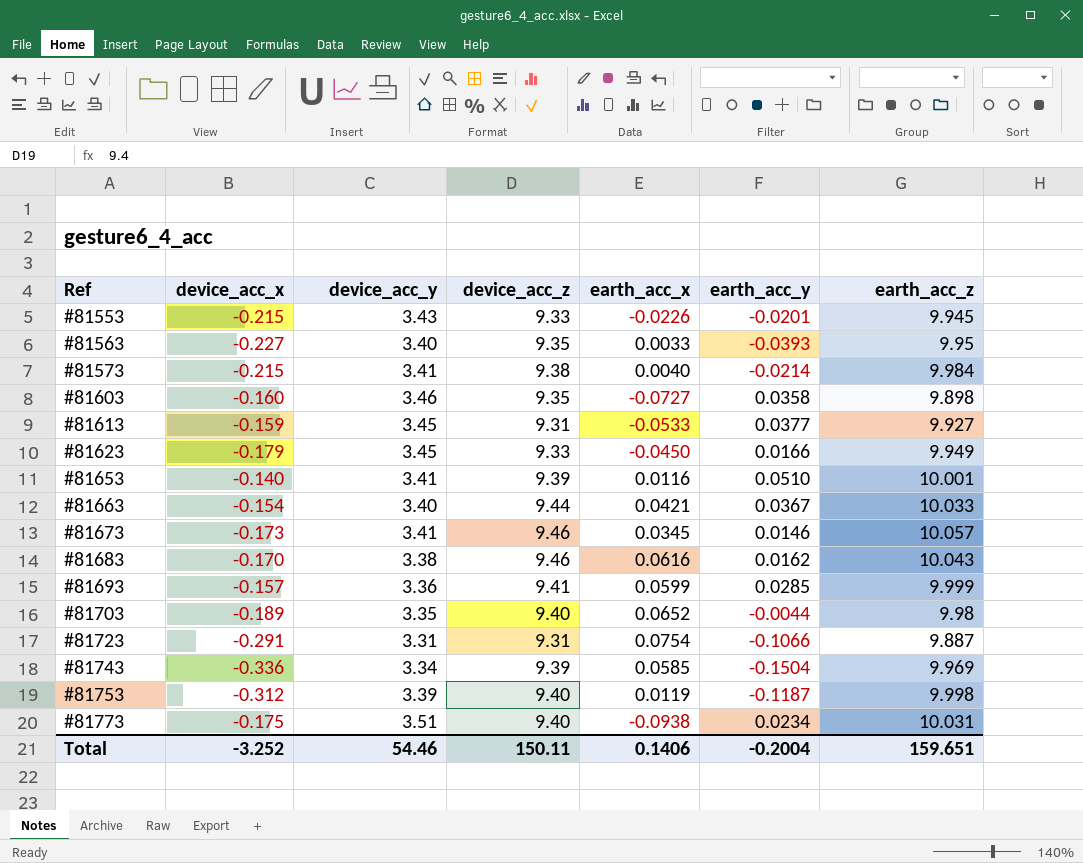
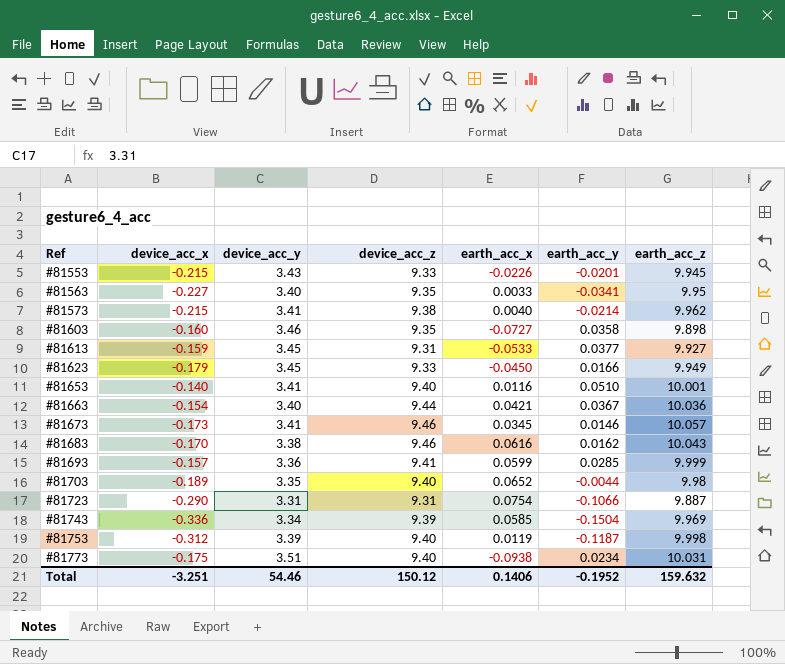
#81563 | earth_acc_y: -0.0393 -> -0.0341
#81573 | earth_acc_z: 9.984 -> 9.962
#81653 | device_acc_z: 9.39 -> 9.40
#81663 | earth_acc_z: 10.033 -> 10.036
#81723 | device_acc_x: -0.291 -> -0.290
Total | device_acc_x: -3.252 -> -3.251
Total | device_acc_z: 150.11 -> 150.12
Total | earth_acc_y: -0.2004 -> -0.1952
Total | earth_acc_z: 159.651 -> 159.632

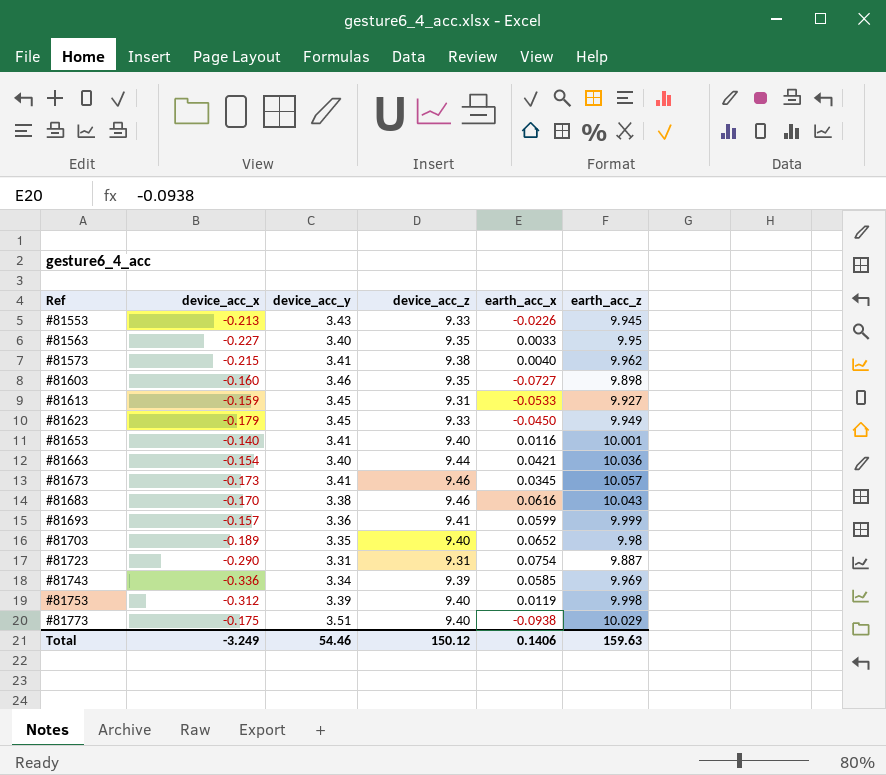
column earth_acc_y | position: 6 -> none
#81553 | device_acc_x: -0.215 -> -0.213
#81773 | earth_acc_z: 10.031 -> 10.029
Total | device_acc_x: -3.251 -> -3.249
Total | earth_acc_z: 159.632 -> 159.63

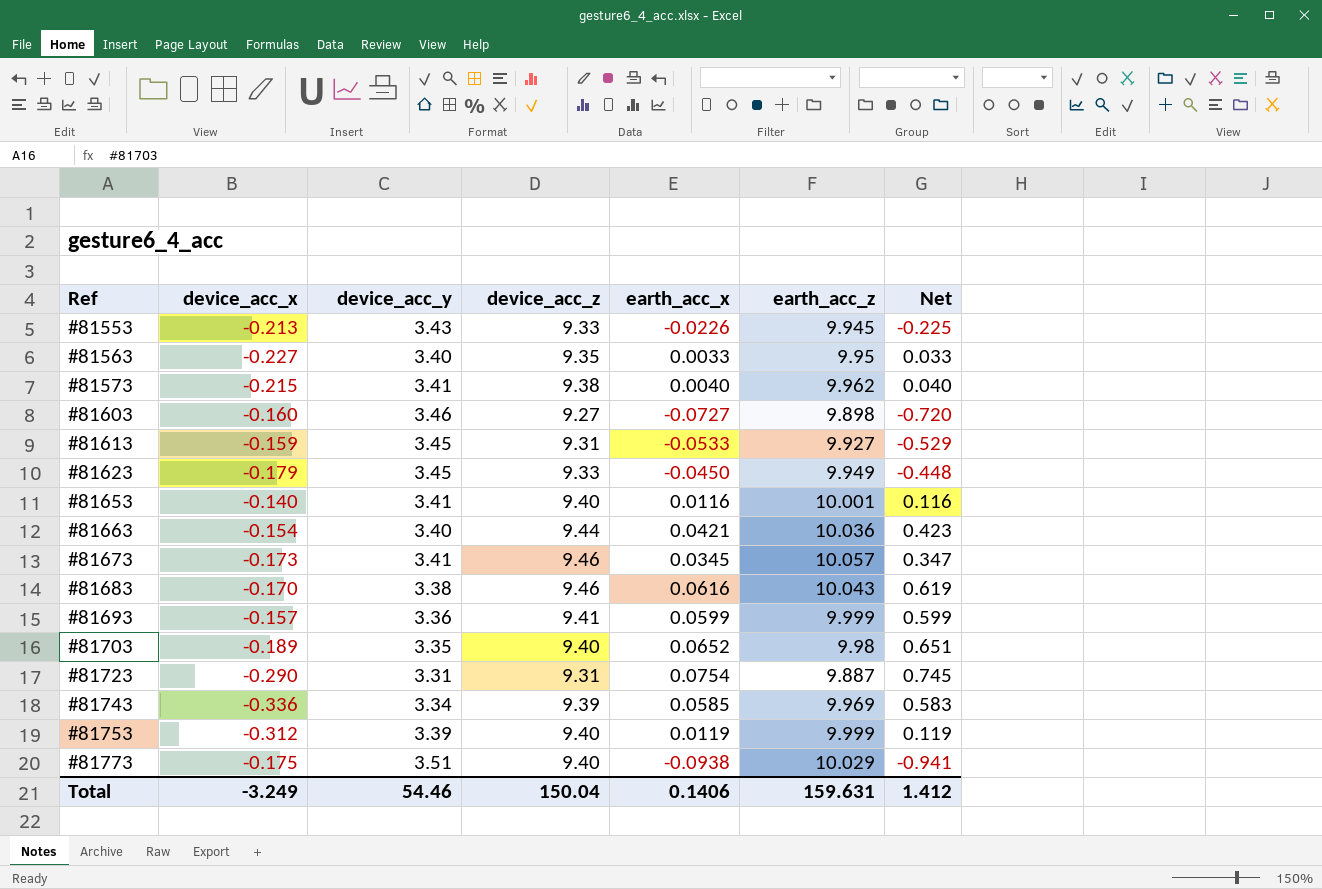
column Net | formula: none -> [earth_acc_x] * [earth_acc_z]
#81603 | device_acc_z: 9.35 -> 9.27
#81753 | earth_acc_z: 9.998 -> 9.999
Total | device_acc_z: 150.12 -> 150.04
Total | earth_acc_z: 159.63 -> 159.631

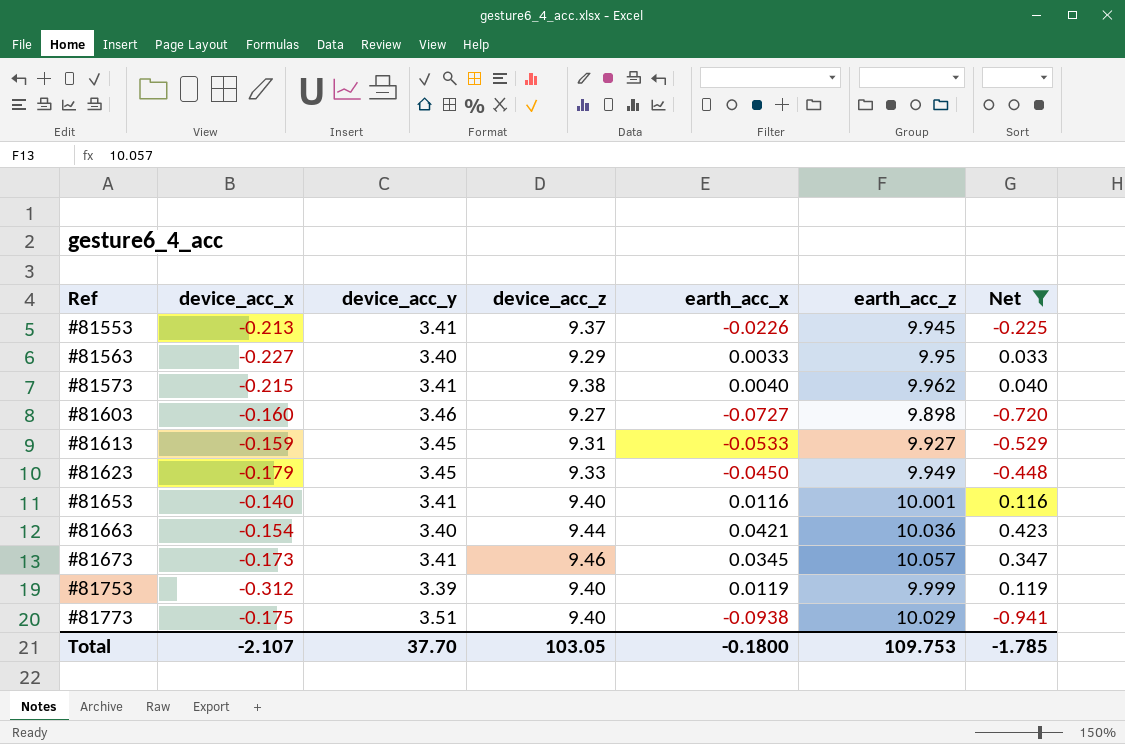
filter: none -> Net <= 0.423
#81553 | device_acc_y: 3.43 -> 3.41
#81553 | device_acc_z: 9.33 -> 9.37
#81563 | device_acc_z: 9.35 -> 9.29
Total | device_acc_x: -3.249 -> -2.107
Total | device_acc_y: 54.46 -> 37.70
Total | device_acc_z: 150.04 -> 103.05
Total | earth_acc_x: 0.1406 -> -0.1800
Total | earth_acc_z: 159.631 -> 109.753
Total | Net: 1.412 -> -1.785

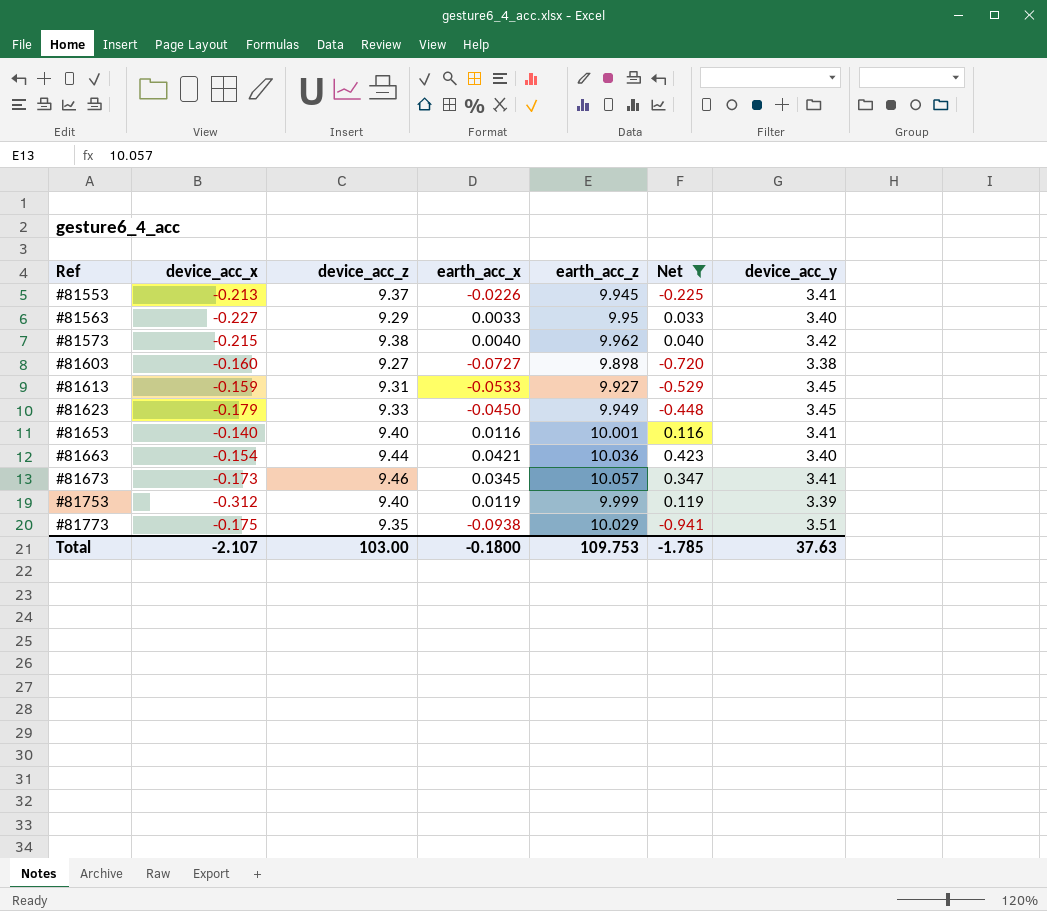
column device_acc_y | position: 3 -> 7
#81573 | device_acc_y: 3.41 -> 3.42
#81603 | device_acc_y: 3.46 -> 3.38
#81773 | device_acc_z: 9.40 -> 9.35
Total | device_acc_z: 103.05 -> 103.00
Total | device_acc_y: 37.70 -> 37.63

